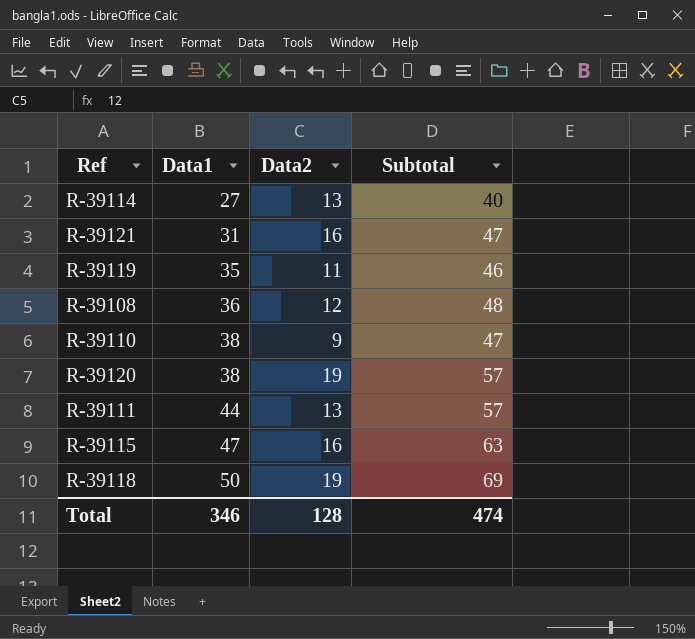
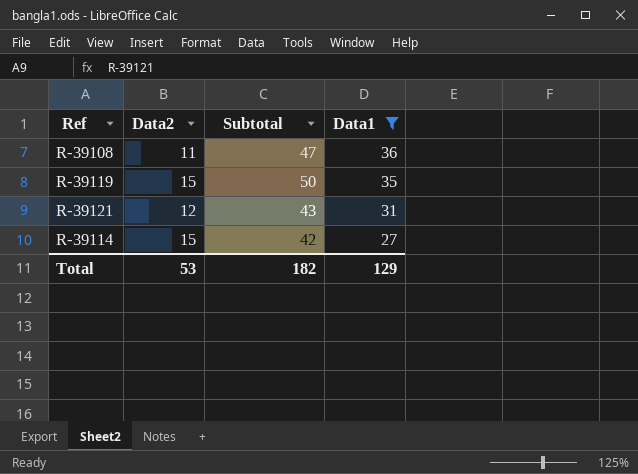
filter: none -> Data1 <= 36
row order: Data1 ascending -> Data1 descending
column Data1 | position: 2 -> 4
R-39108 | Data2: 12 -> 11
R-39108 | Subtotal: 48 -> 47
R-39119 | Data2: 11 -> 15
R-39119 | Subtotal: 46 -> 50
R-39121 | Data2: 16 -> 12
R-39121 | Subtotal: 47 -> 43
R-39114 | Data2: 13 -> 15
R-39114 | Subtotal: 40 -> 42
Total | Data2: 128 -> 53
Total | Subtotal: 474 -> 182
Total | Data1: 346 -> 129

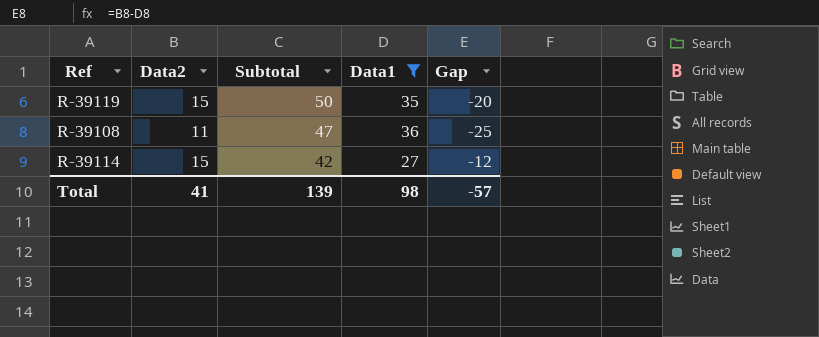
row order: Data1 descending -> Subtotal descending
column Gap | formula: none -> [Data2] - [Data1]
row R-39121: 12 | 43 | 31 -> none
Total | Data2: 53 -> 41
Total | Subtotal: 182 -> 139
Total | Data1: 129 -> 98

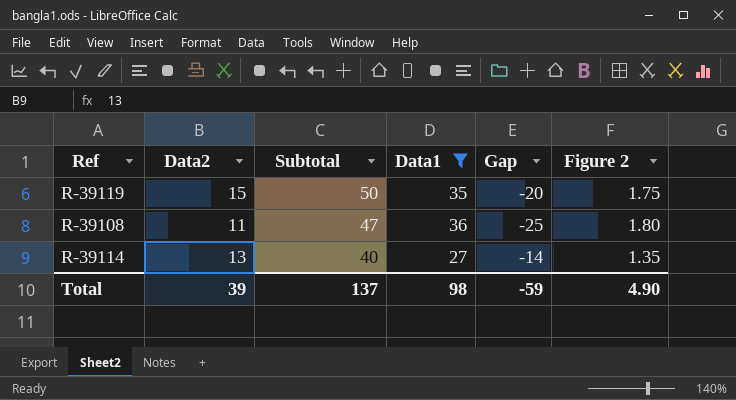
column Figure 2 | formula: none -> [Data1] * 0.05
R-39114 | Data2: 15 -> 13
R-39114 | Subtotal: 42 -> 40
R-39114 | Gap: -12 -> -14
Total | Data2: 41 -> 39
Total | Subtotal: 139 -> 137
Total | Gap: -57 -> -59

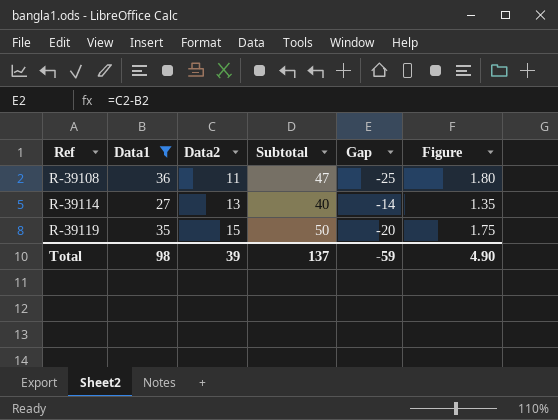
row order: Subtotal descending -> Ref ascending
column Data1 | position: 4 -> 2
column name: Figure 2 -> Figure

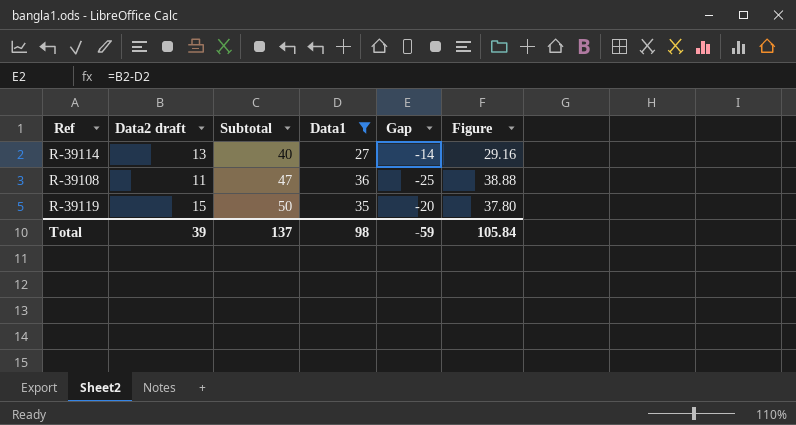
row order: Ref ascending -> Subtotal ascending
column name: Data2 -> Data2 draft
column Data1 | position: 2 -> 4
column Figure | formula: [Data1] * 0.05 -> [Data1] * 1.08
Total | Figure: 4.90 -> 105.84

